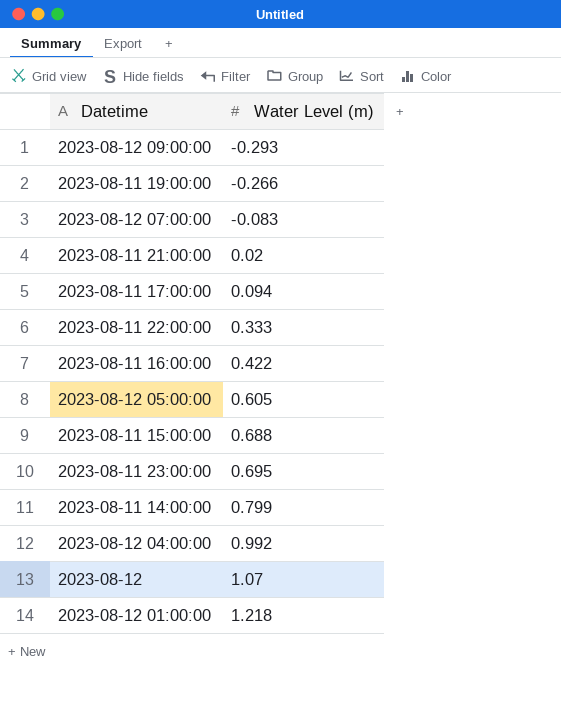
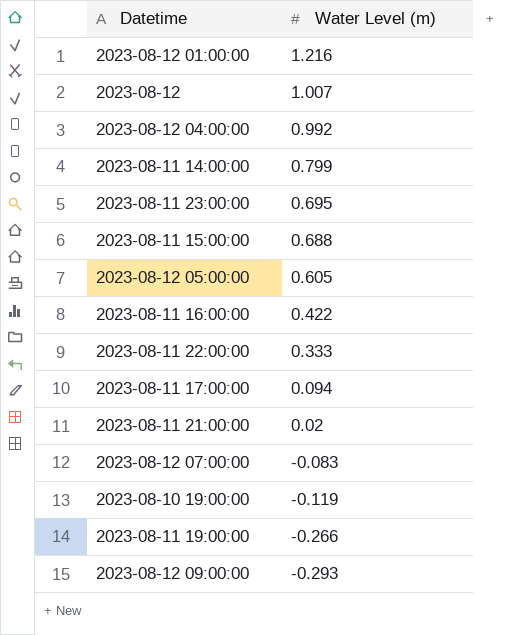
row order: Water Level (m) ascending -> Water Level (m) descending
2023-08-12 01:00:00 | Water Level (m): 1.218 -> 1.216
2023-08-12 | Water Level (m): 1.07 -> 1.007
row 2023-08-10 19:00:00: none -> -0.119

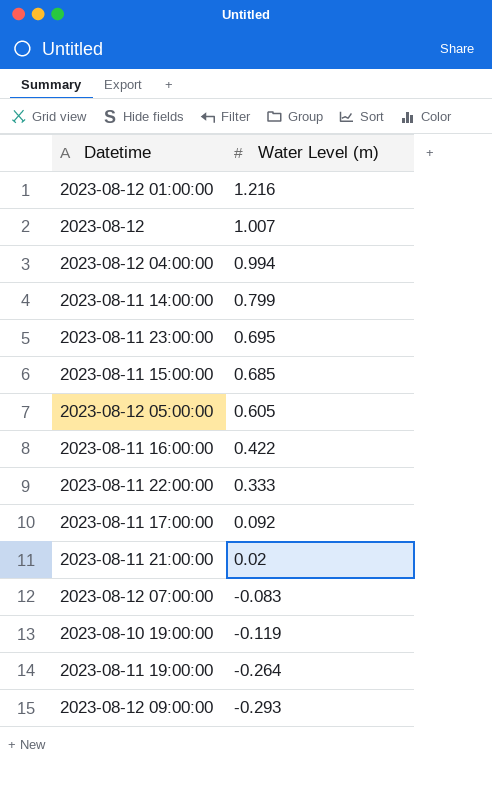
2023-08-12 04:00:00 | Water Level (m): 0.992 -> 0.994
2023-08-11 15:00:00 | Water Level (m): 0.688 -> 0.685
2023-08-11 17:00:00 | Water Level (m): 0.094 -> 0.092
2023-08-11 19:00:00 | Water Level (m): -0.266 -> -0.264

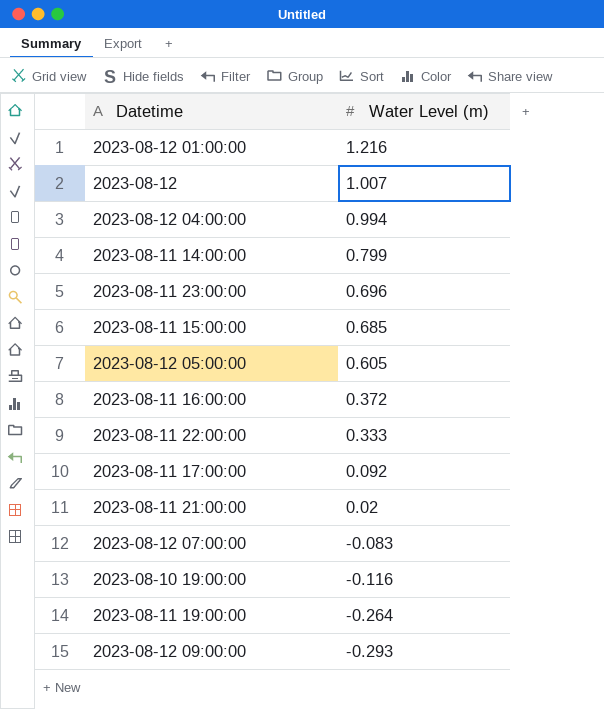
2023-08-11 23:00:00 | Water Level (m): 0.695 -> 0.696
2023-08-11 16:00:00 | Water Level (m): 0.422 -> 0.372
2023-08-10 19:00:00 | Water Level (m): -0.119 -> -0.116

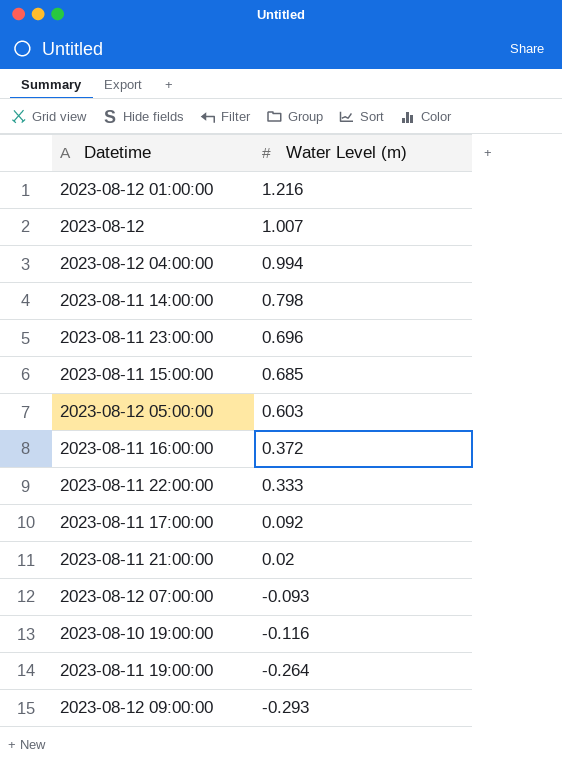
2023-08-11 14:00:00 | Water Level (m): 0.799 -> 0.798
2023-08-12 05:00:00 | Water Level (m): 0.605 -> 0.603
2023-08-12 07:00:00 | Water Level (m): -0.083 -> -0.093

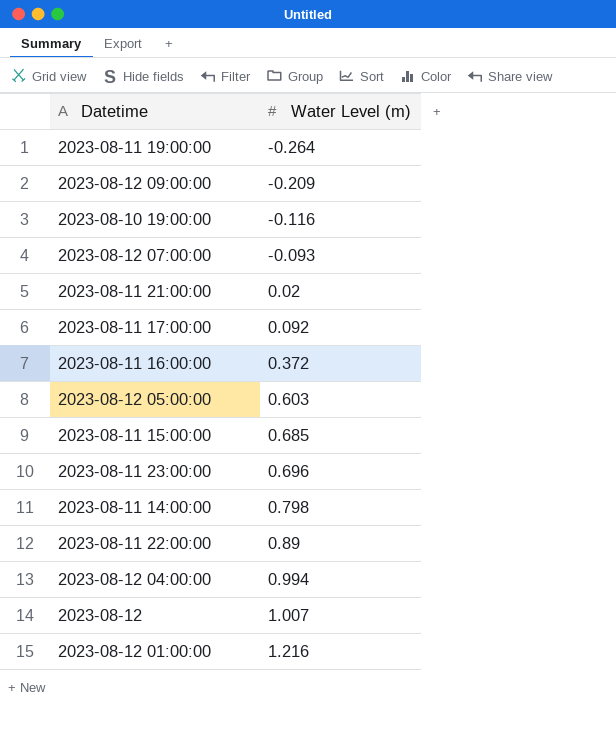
row order: Water Level (m) descending -> Water Level (m) ascending
2023-08-12 09:00:00 | Water Level (m): -0.293 -> -0.209
2023-08-11 22:00:00 | Water Level (m): 0.333 -> 0.89

